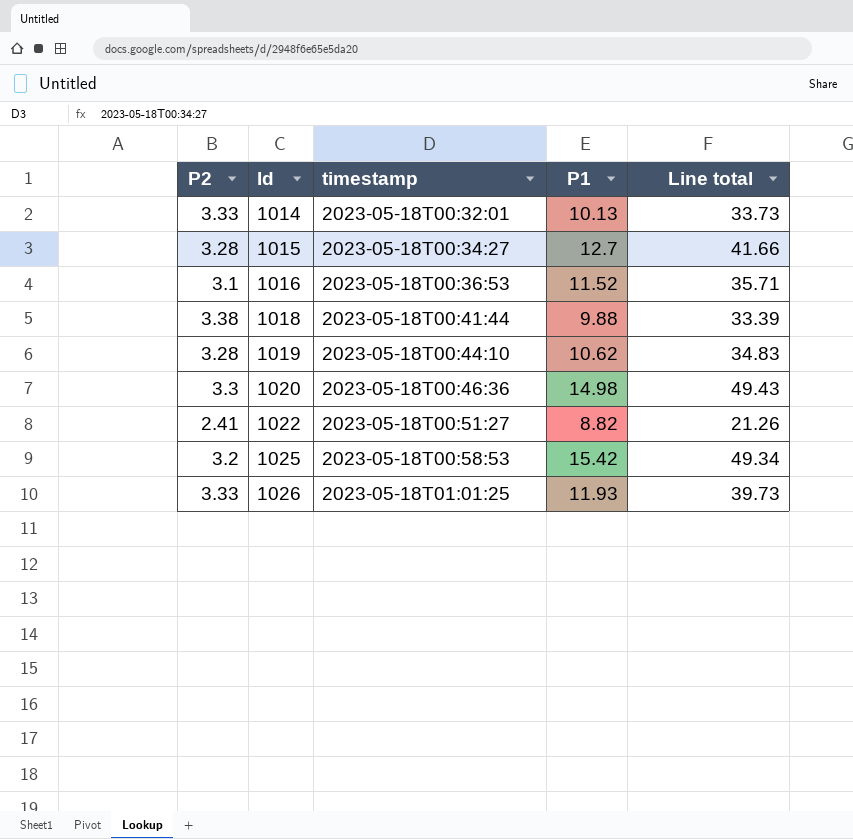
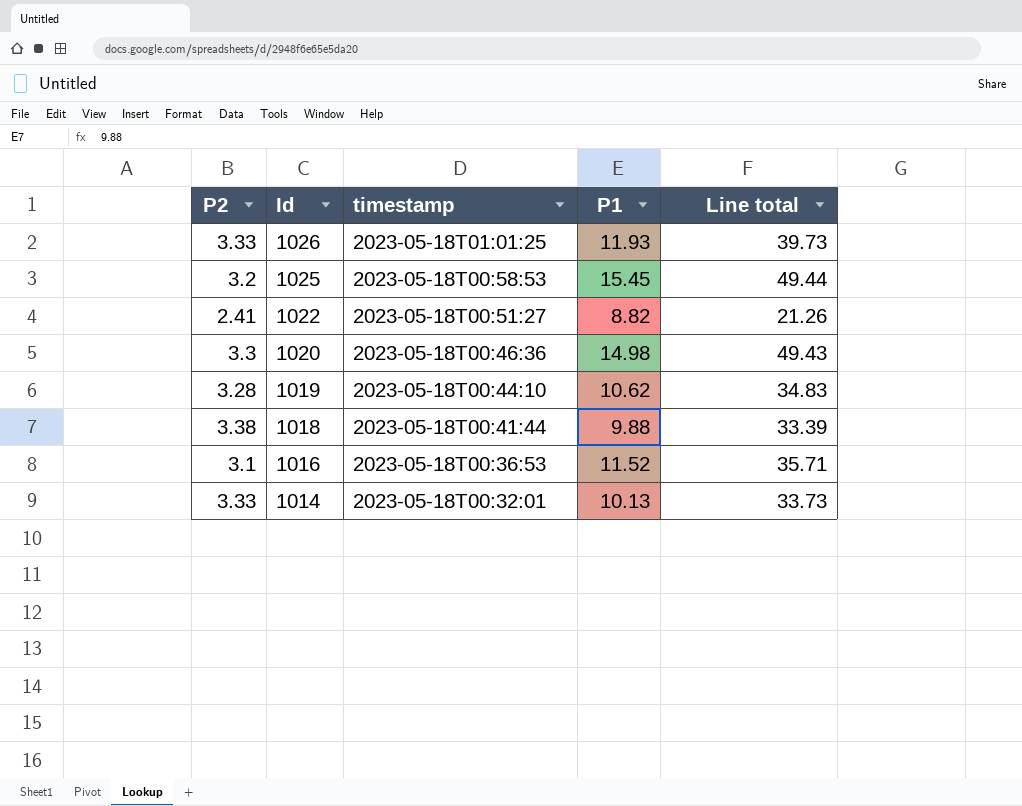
row order: Id ascending -> Id descending
row 1015: 3.28 | 2023-05-18T00:34:27 | 12.7 | 41.66 -> none
1025 | P1: 15.42 -> 15.45
1025 | Line total: 49.34 -> 49.44

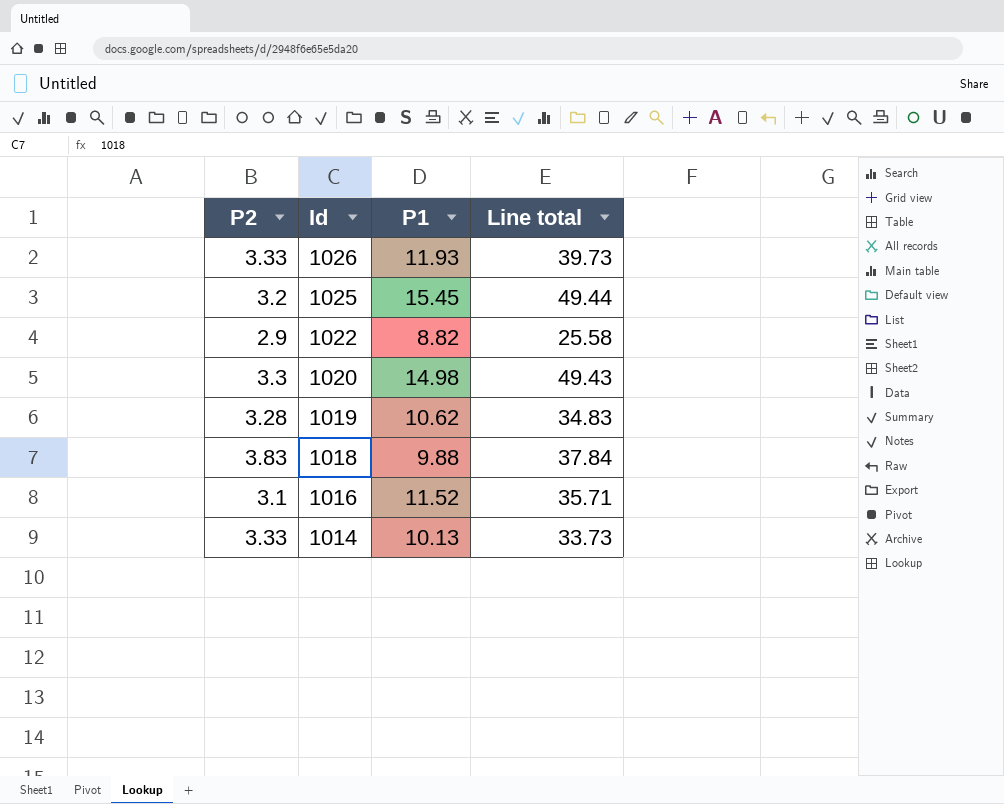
column timestamp | position: 3 -> none
1022 | P2: 2.41 -> 2.9
1022 | Line total: 21.26 -> 25.58
1018 | P2: 3.38 -> 3.83
1018 | Line total: 33.39 -> 37.84

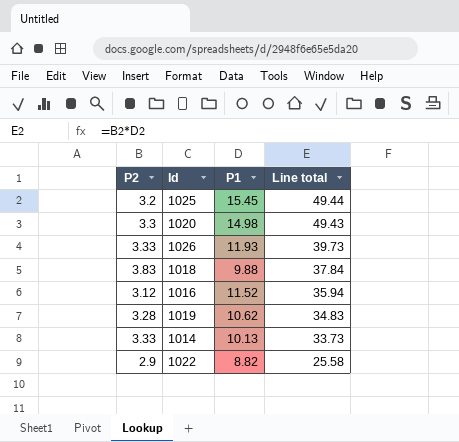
row order: Id descending -> Line total descending
1016 | P2: 3.1 -> 3.12
1016 | Line total: 35.71 -> 35.94

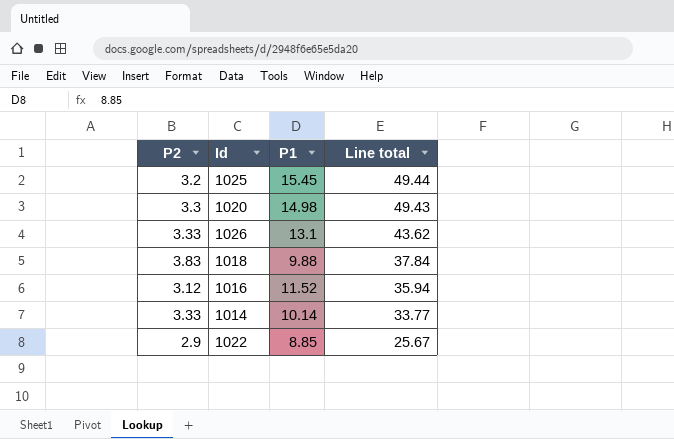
row 1019: 3.28 | 10.62 | 34.83 -> none
1026 | P1: 11.93 -> 13.1
1026 | Line total: 39.73 -> 43.62
1014 | P1: 10.13 -> 10.14
1014 | Line total: 33.73 -> 33.77
1022 | P1: 8.82 -> 8.85
1022 | Line total: 25.58 -> 25.67

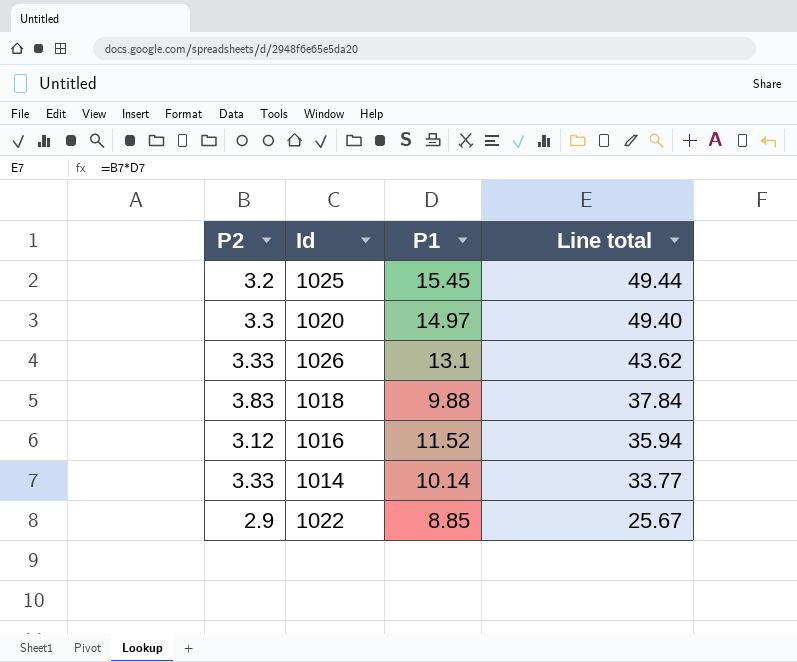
1020 | P1: 14.98 -> 14.97
1020 | Line total: 49.43 -> 49.40

